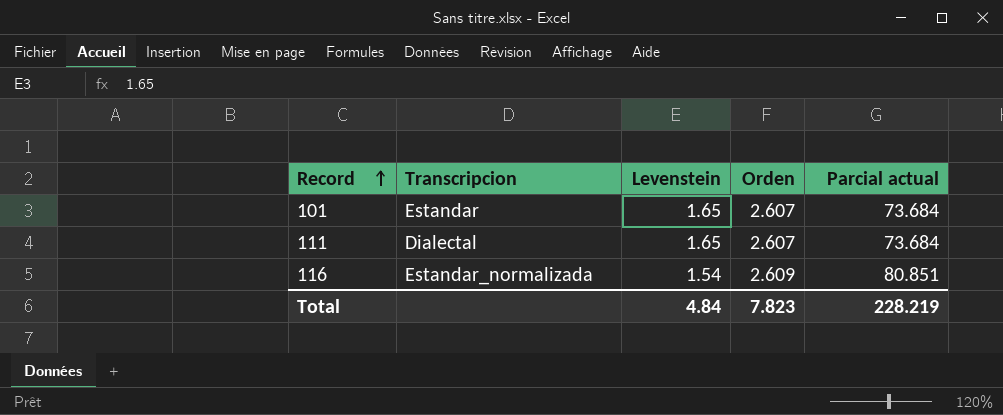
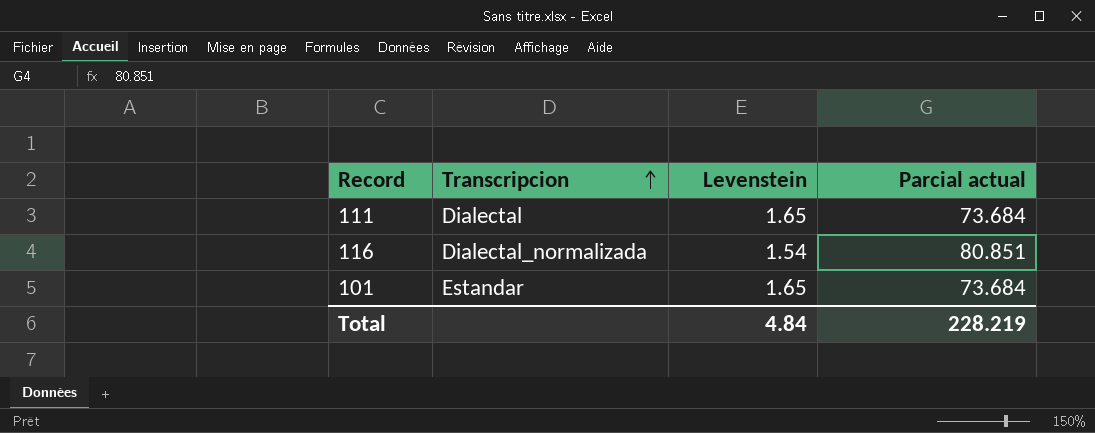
row order: Record ascending -> Transcripcion ascending
column Orden | position: 4 -> none
116 | Transcripcion: Estandar_normalizada -> Dialectal_normalizada

